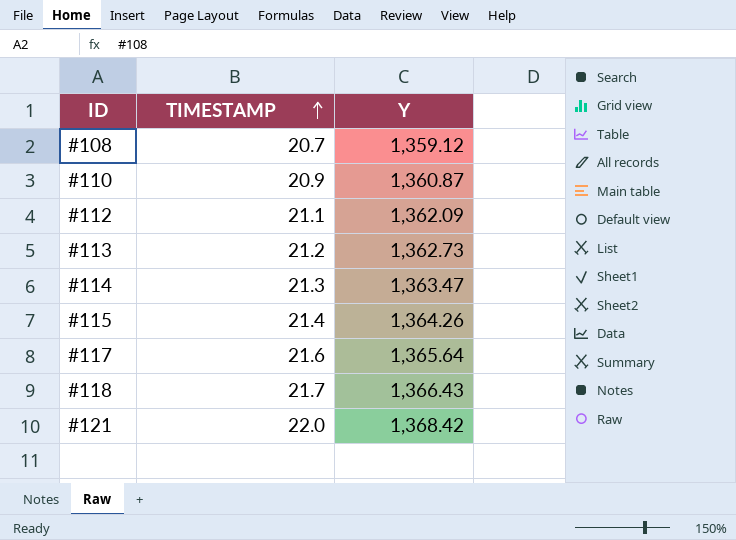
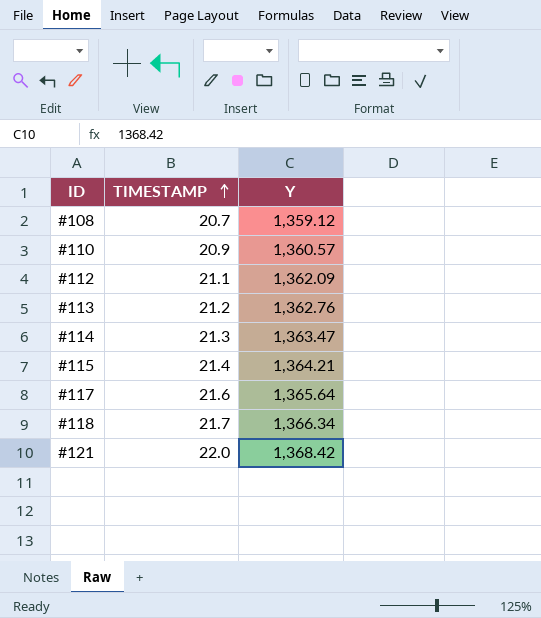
#110 | Y: 1,360.87 -> 1,360.57
#113 | Y: 1,362.73 -> 1,362.76
#115 | Y: 1,364.26 -> 1,364.21
#118 | Y: 1,366.43 -> 1,366.34

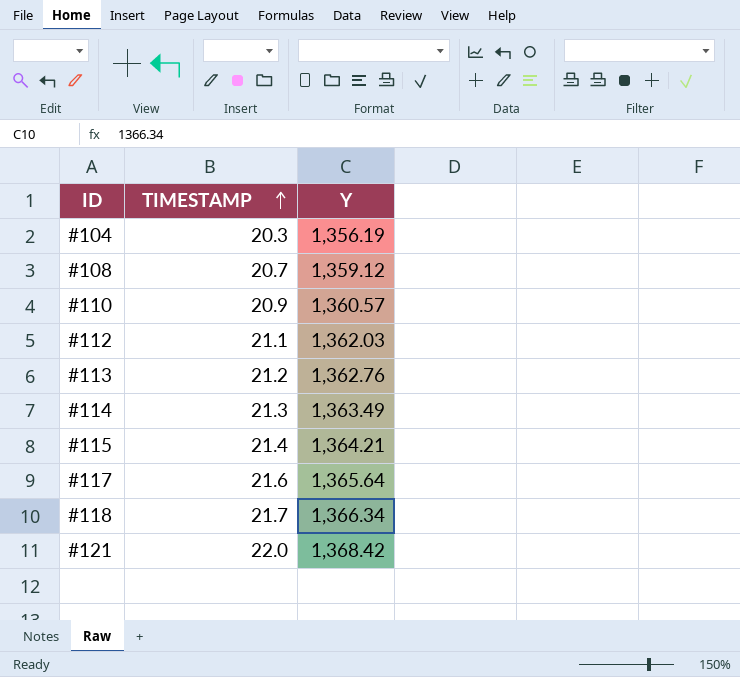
row #104: none -> 20.3 | 1,356.19
#112 | Y: 1,362.09 -> 1,362.03
#114 | Y: 1,363.47 -> 1,363.49

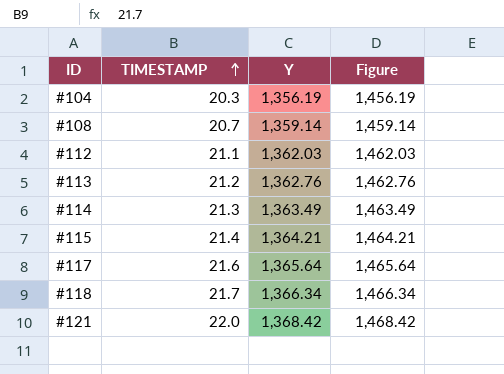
column Figure | formula: none -> [Y] + 100
row #110: 20.9 | 1,360.57 -> none
#108 | Y: 1,359.12 -> 1,359.14

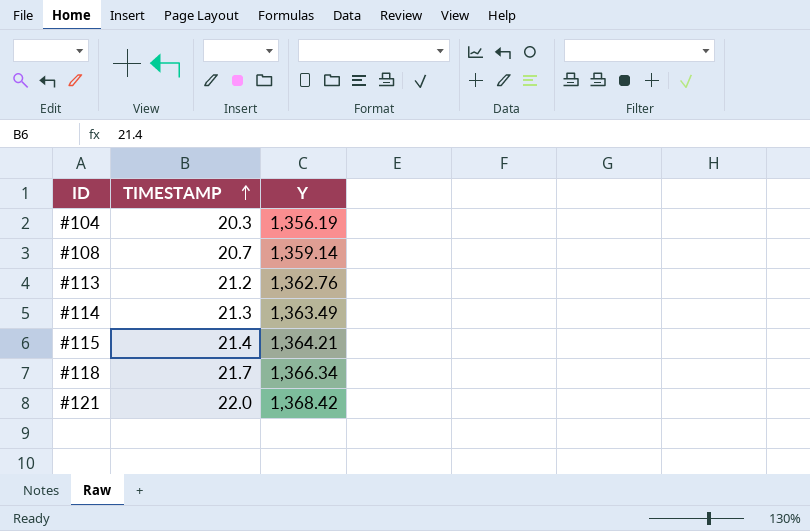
column Figure | formula: [Y] + 100 -> none
row #112: 21.1 | 1,362.03 | 1,462.03 -> none
row #117: 21.6 | 1,365.64 | 1,465.64 -> none

